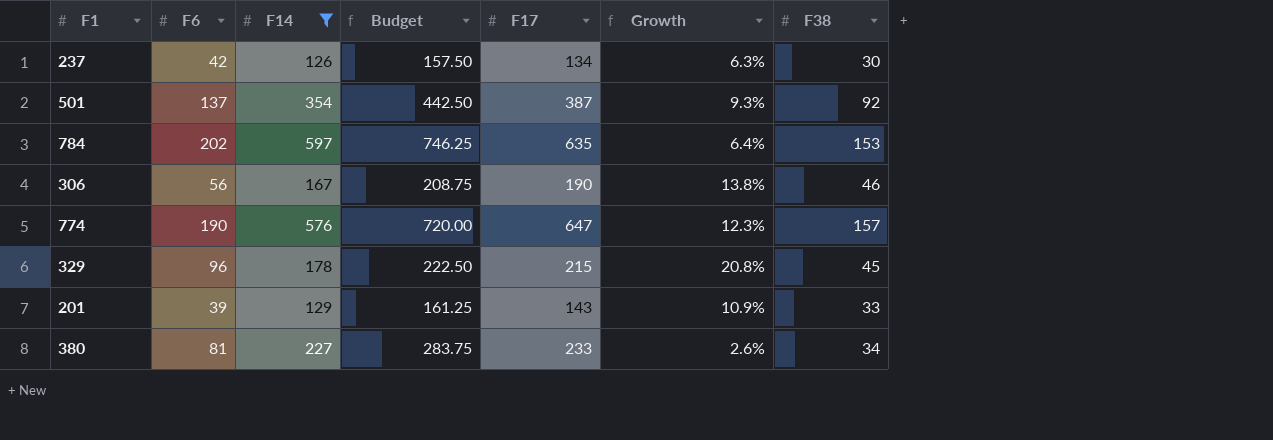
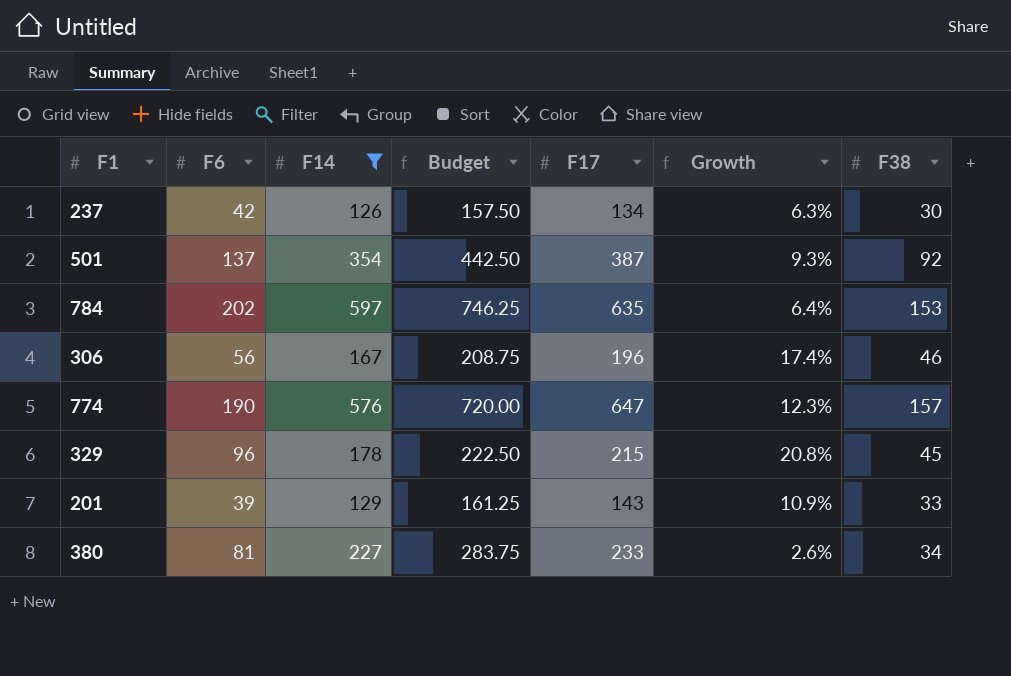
306 | F17: 190 -> 196
306 | Growth: 13.8% -> 17.4%

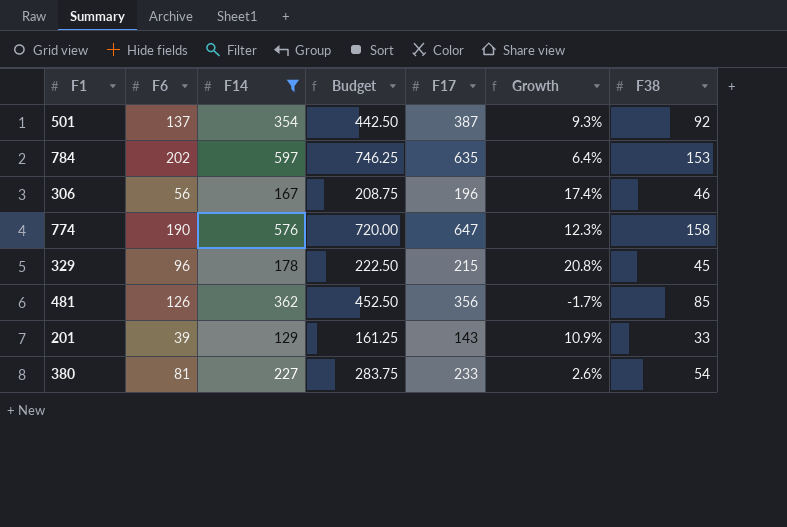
row 237: 42 | 126 | 157.50 | 134 | 6.3% | 30 -> none
774 | F38: 157 -> 158
row 481: none -> 126 | 362 | 452.50 | 356 | -1.7% | 85
380 | F38: 34 -> 54

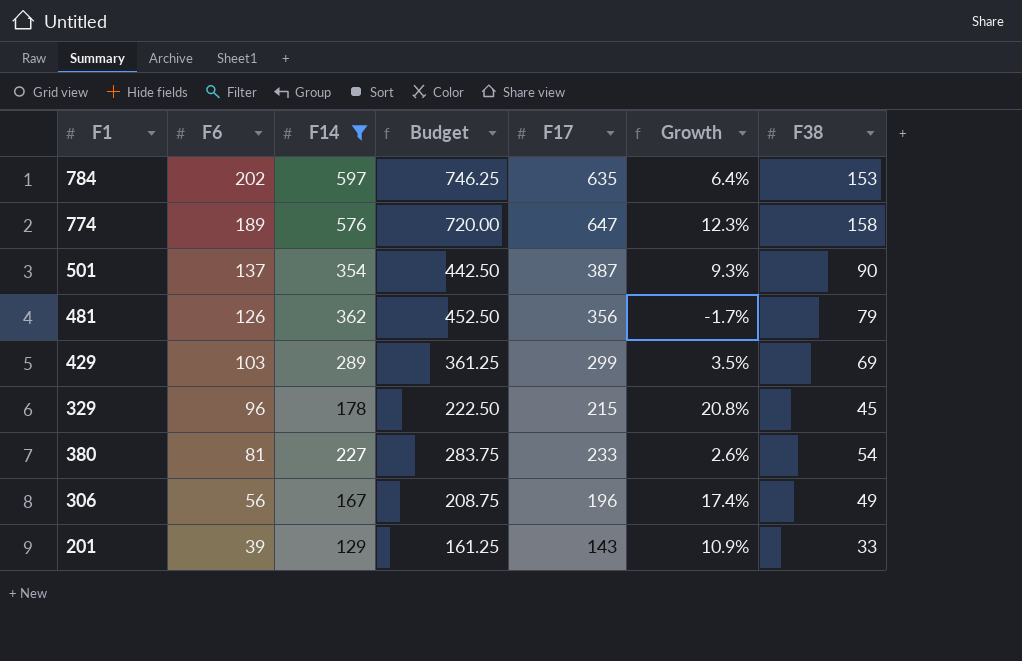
row order: none -> F6 descending
774 | F6: 190 -> 189
501 | F38: 92 -> 90
481 | F38: 85 -> 79
row 429: none -> 103 | 289 | 361.25 | 299 | 3.5% | 69
306 | F38: 46 -> 49

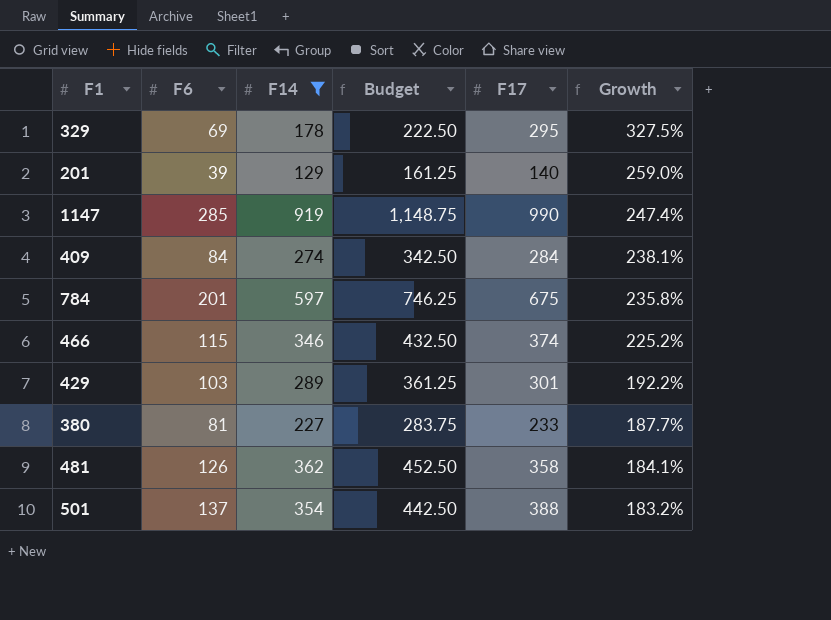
row order: F6 descending -> Growth descending
column F38 | position: 7 -> none
column Growth | formula: ([F17] - [F14]) / [F14] -> ([F17] - [F6]) / [F6]
row 774: 189 | 576 | 720.00 | 647 | 12.3% | 158 -> none
row 306: 56 | 167 | 208.75 | 196 | 17.4% | 49 -> none
329 | F6: 96 -> 69
329 | F17: 215 -> 295
201 | F17: 143 -> 140
row 1147: none -> 285 | 919 | 1,148.75 | 990 | 247.4%
row 409: none -> 84 | 274 | 342.50 | 284 | 238.1%
784 | F6: 202 -> 201
784 | F17: 635 -> 675
row 466: none -> 115 | 346 | 432.50 | 374 | 225.2%
429 | F17: 299 -> 301
481 | F17: 356 -> 358
501 | F17: 387 -> 388

